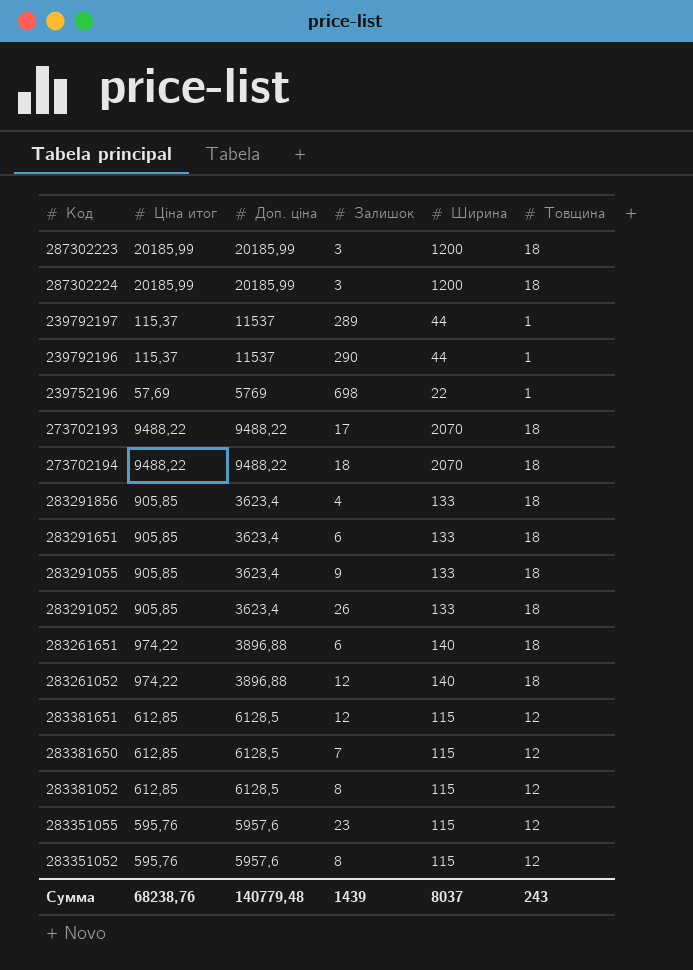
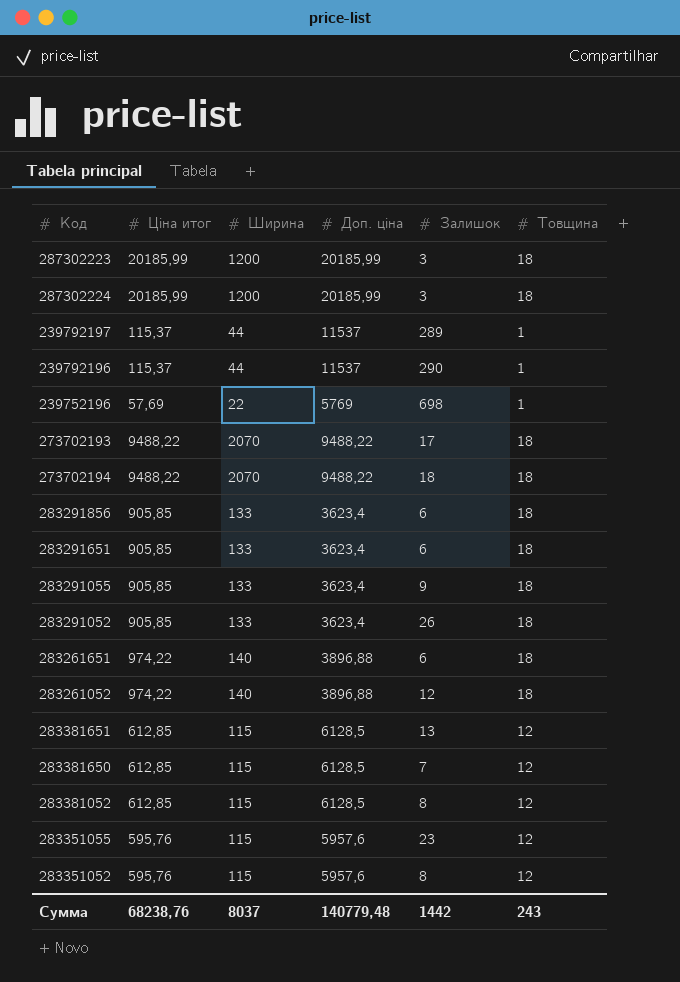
column Ширина | position: 5 -> 3
283291856 | Залишок: 4 -> 6
283381651 | Залишок: 12 -> 13
Сумма | Залишок: 1439 -> 1442

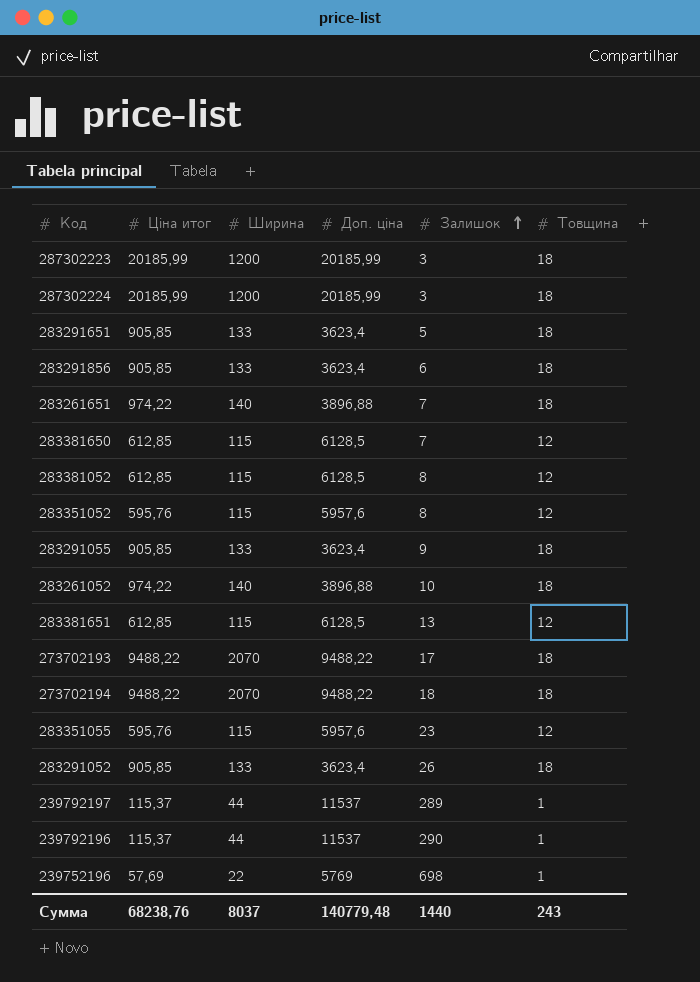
row order: none -> Залишок ascending
283291651 | Залишок: 6 -> 5
283261651 | Залишок: 6 -> 7
283261052 | Залишок: 12 -> 10
Сумма | Залишок: 1442 -> 1440

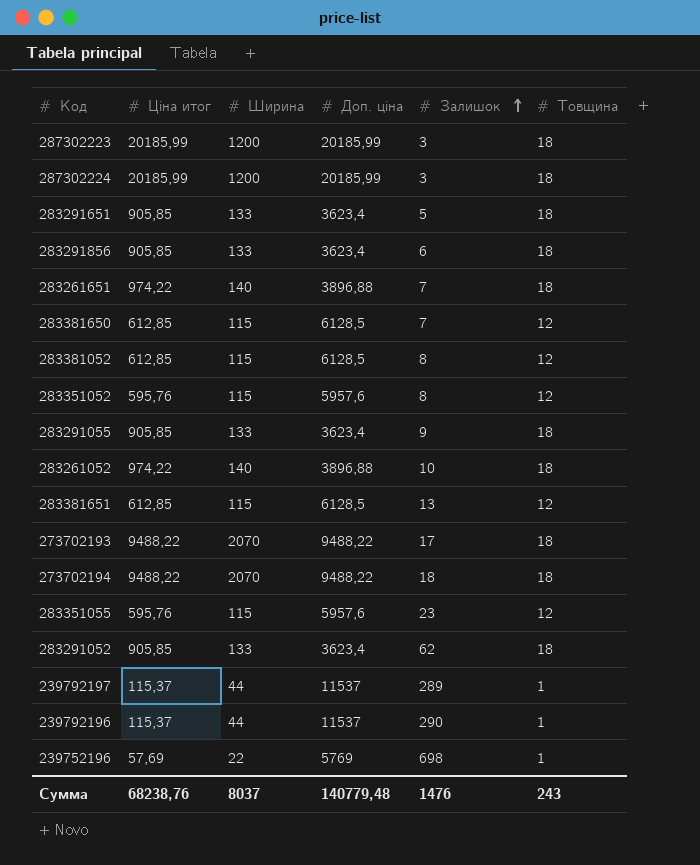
283291052 | Залишок: 26 -> 62
Сумма | Залишок: 1440 -> 1476

